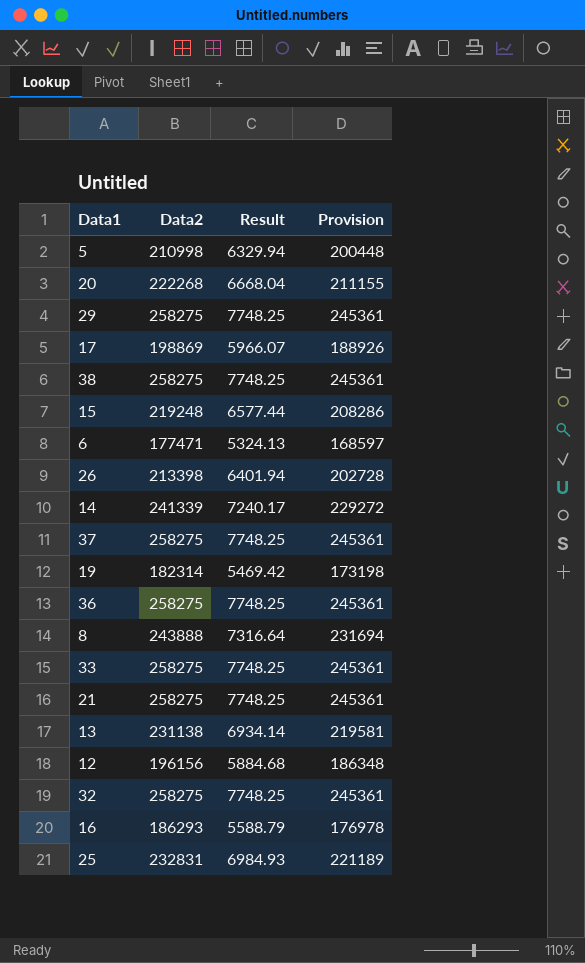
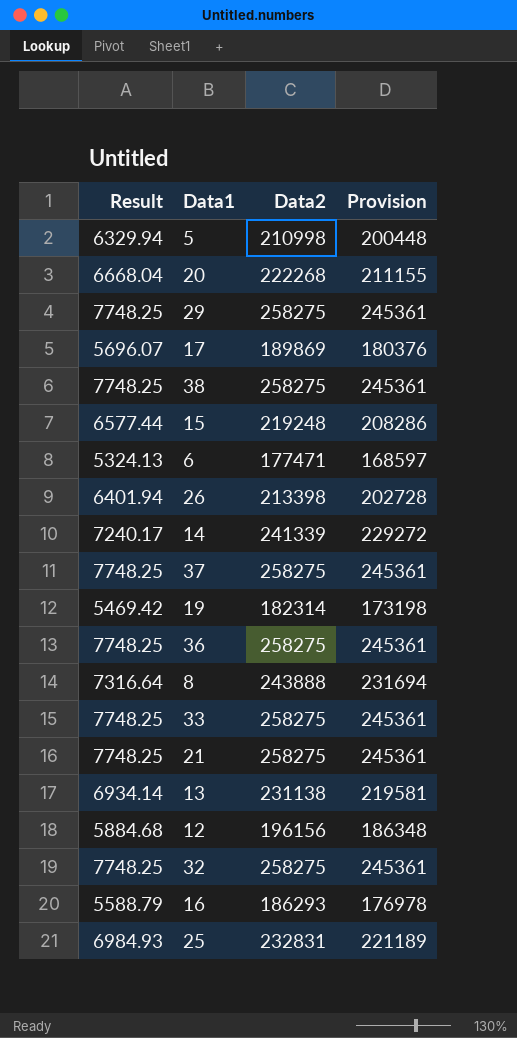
column Result | position: 3 -> 1
17 | Result: 5966.07 -> 5696.07
17 | Data2: 198869 -> 189869
17 | Provision: 188926 -> 180376

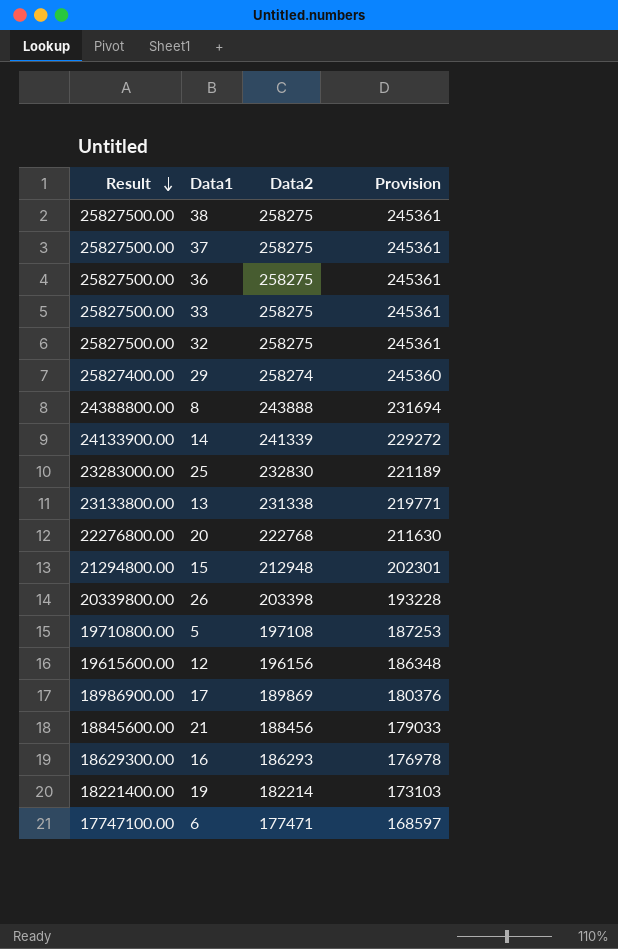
row order: none -> Result descending
column Result | formula: [Data2] * 0.03 -> [Data2] * 100
29 | Data2: 258275 -> 258274
29 | Provision: 245361 -> 245360
25 | Data2: 232831 -> 232830
13 | Data2: 231138 -> 231338
13 | Provision: 219581 -> 219771
20 | Data2: 222268 -> 222768
20 | Provision: 211155 -> 211630
15 | Data2: 219248 -> 212948
15 | Provision: 208286 -> 202301
26 | Data2: 213398 -> 203398
26 | Provision: 202728 -> 193228
5 | Data2: 210998 -> 197108
5 | Provision: 200448 -> 187253
21 | Data2: 258275 -> 188456
21 | Provision: 245361 -> 179033
19 | Data2: 182314 -> 182214
19 | Provision: 173198 -> 173103

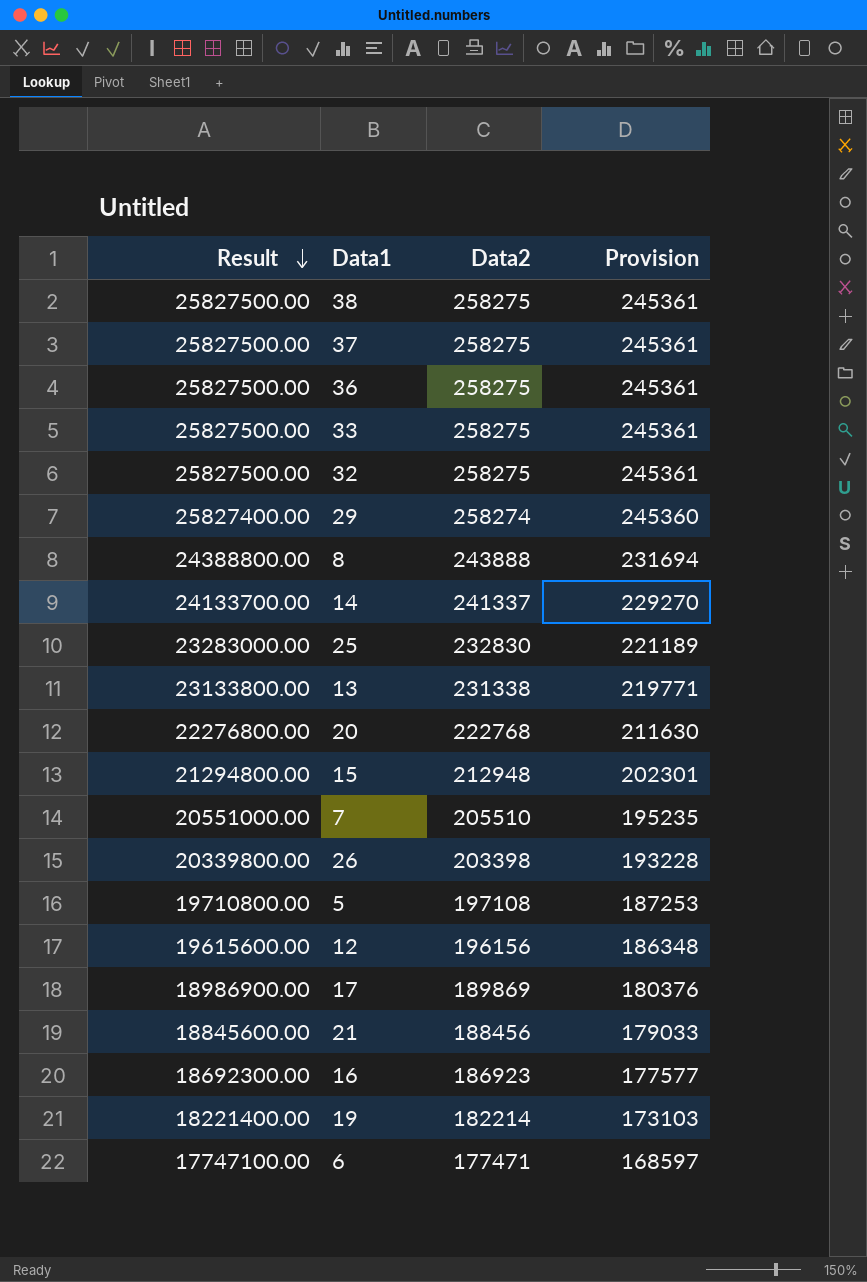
14 | Result: 24133900.00 -> 24133700.00
14 | Data2: 241339 -> 241337
14 | Provision: 229272 -> 229270
row 7: none -> 20551000.00 | 205510 | 195235
16 | Result: 18629300.00 -> 18692300.00
16 | Data2: 186293 -> 186923
16 | Provision: 176978 -> 177577

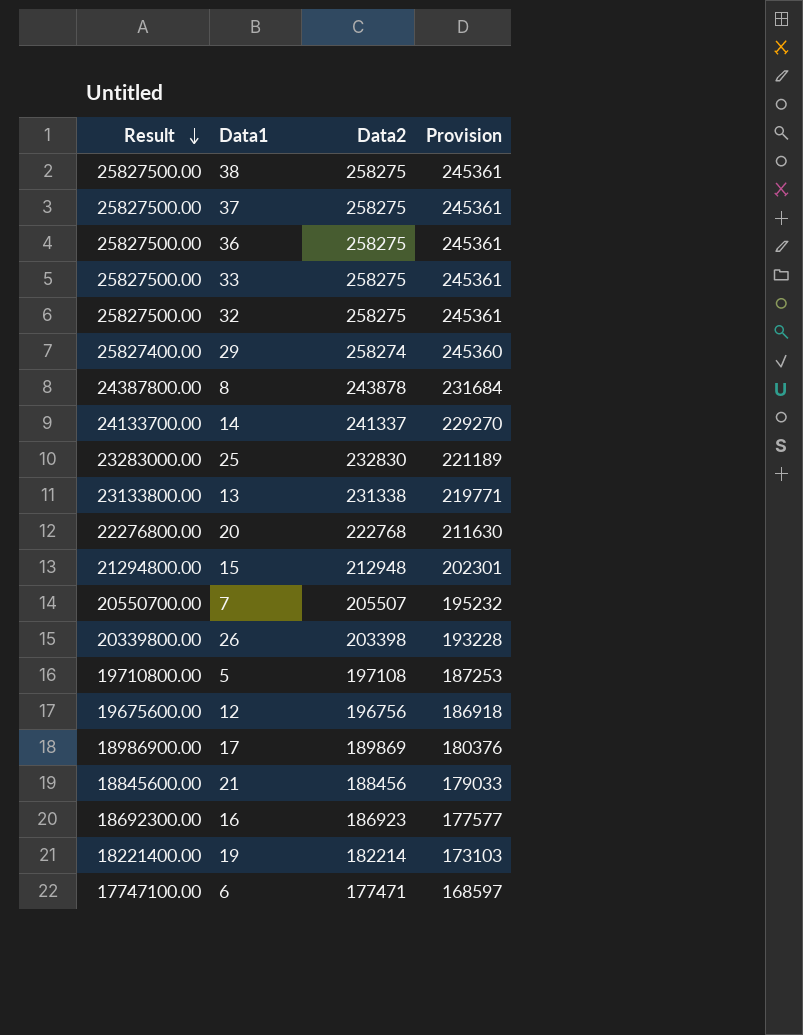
8 | Result: 24388800.00 -> 24387800.00
8 | Data2: 243888 -> 243878
8 | Provision: 231694 -> 231684
7 | Result: 20551000.00 -> 20550700.00
7 | Data2: 205510 -> 205507
7 | Provision: 195235 -> 195232
12 | Result: 19615600.00 -> 19675600.00
12 | Data2: 196156 -> 196756
12 | Provision: 186348 -> 186918

